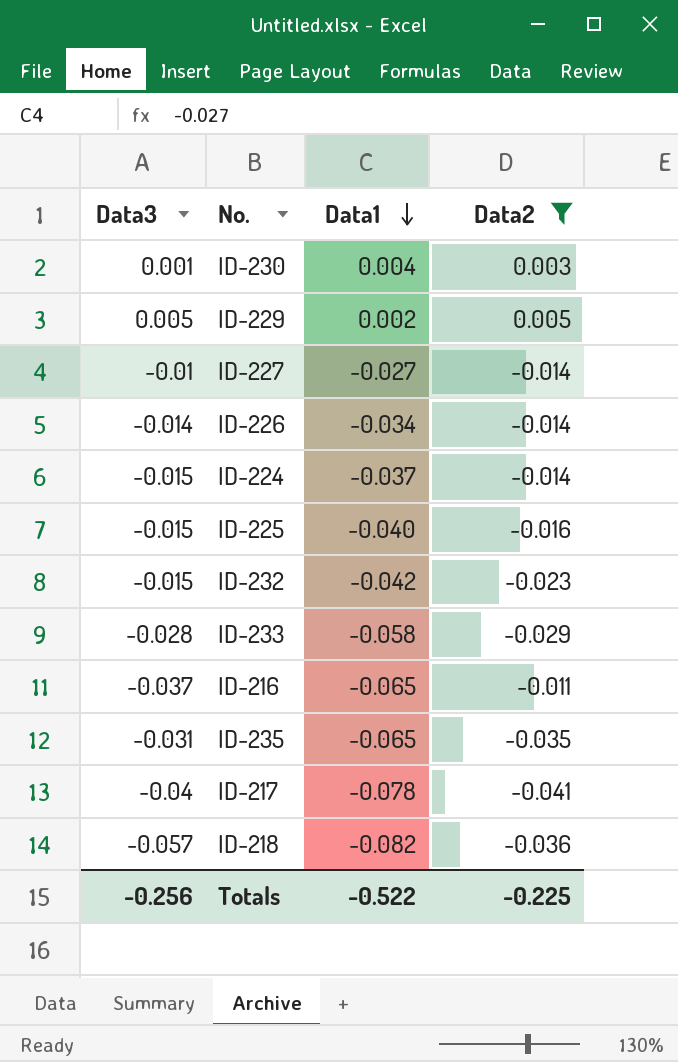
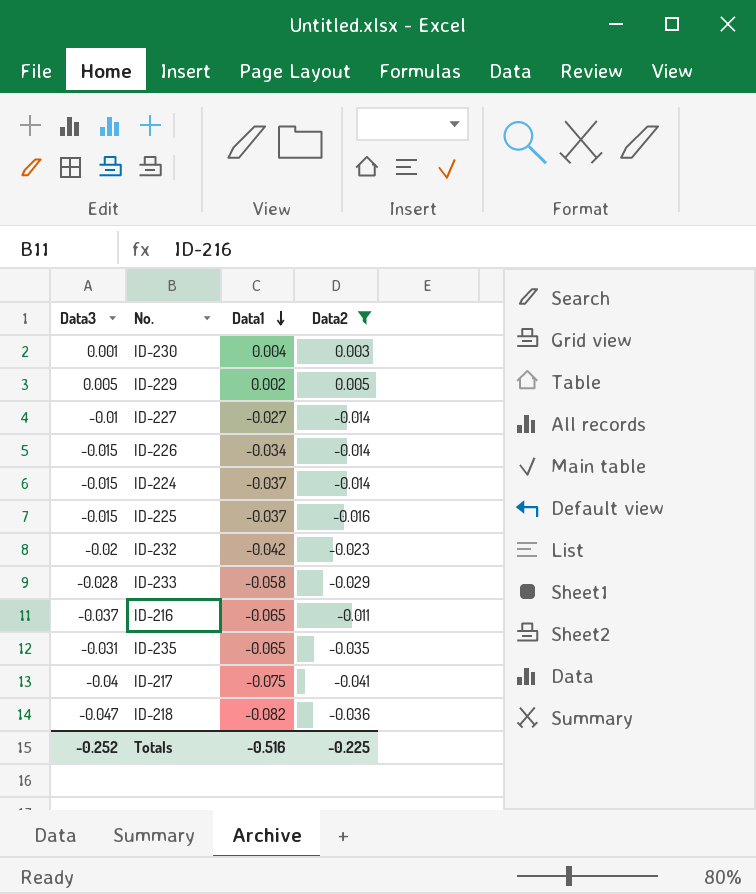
ID-226 | Data3: -0.014 -> -0.015
ID-225 | Data1: -0.040 -> -0.037
ID-232 | Data3: -0.015 -> -0.02
ID-217 | Data1: -0.078 -> -0.075
ID-218 | Data3: -0.057 -> -0.047
Totals | Data3: -0.256 -> -0.252
Totals | Data1: -0.522 -> -0.516

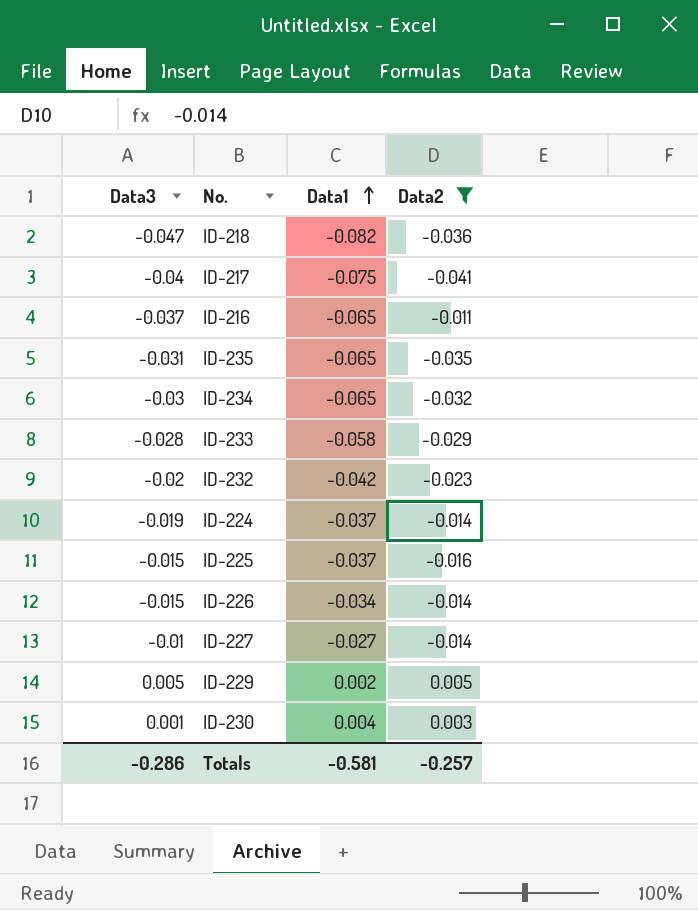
row order: Data1 descending -> Data1 ascending
row ID-234: none -> -0.03 | -0.065 | -0.032
ID-224 | Data3: -0.015 -> -0.019
Totals | Data3: -0.252 -> -0.286
Totals | Data1: -0.516 -> -0.581
Totals | Data2: -0.225 -> -0.257

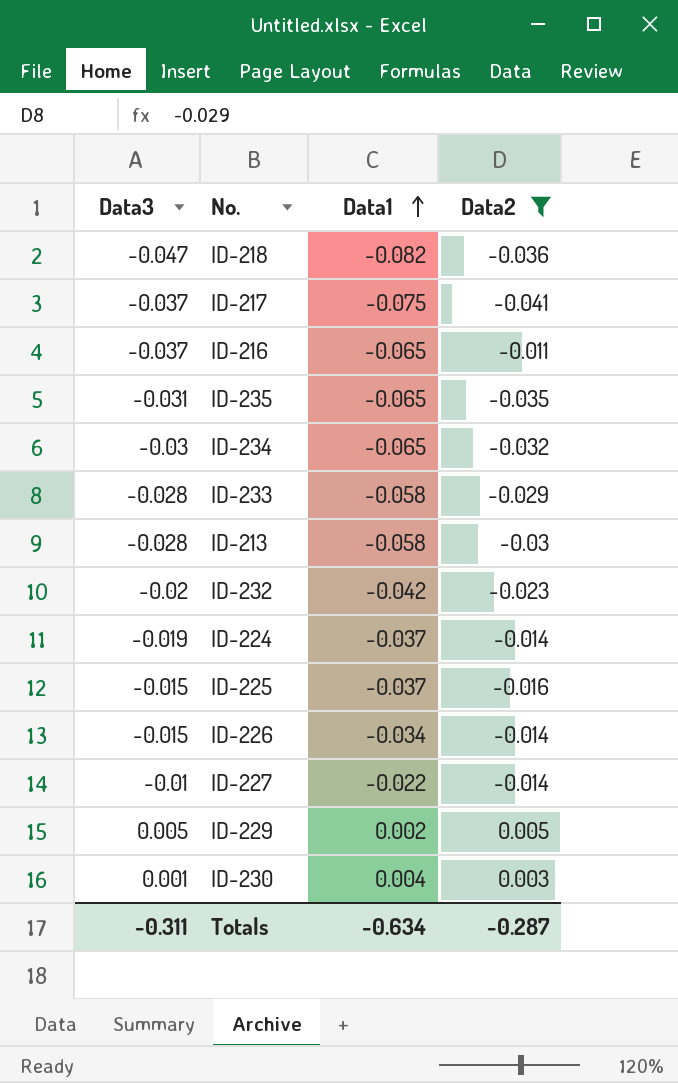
ID-217 | Data3: -0.04 -> -0.037
row ID-213: none -> -0.028 | -0.058 | -0.03
ID-227 | Data1: -0.027 -> -0.022
Totals | Data3: -0.286 -> -0.311
Totals | Data1: -0.581 -> -0.634
Totals | Data2: -0.257 -> -0.287

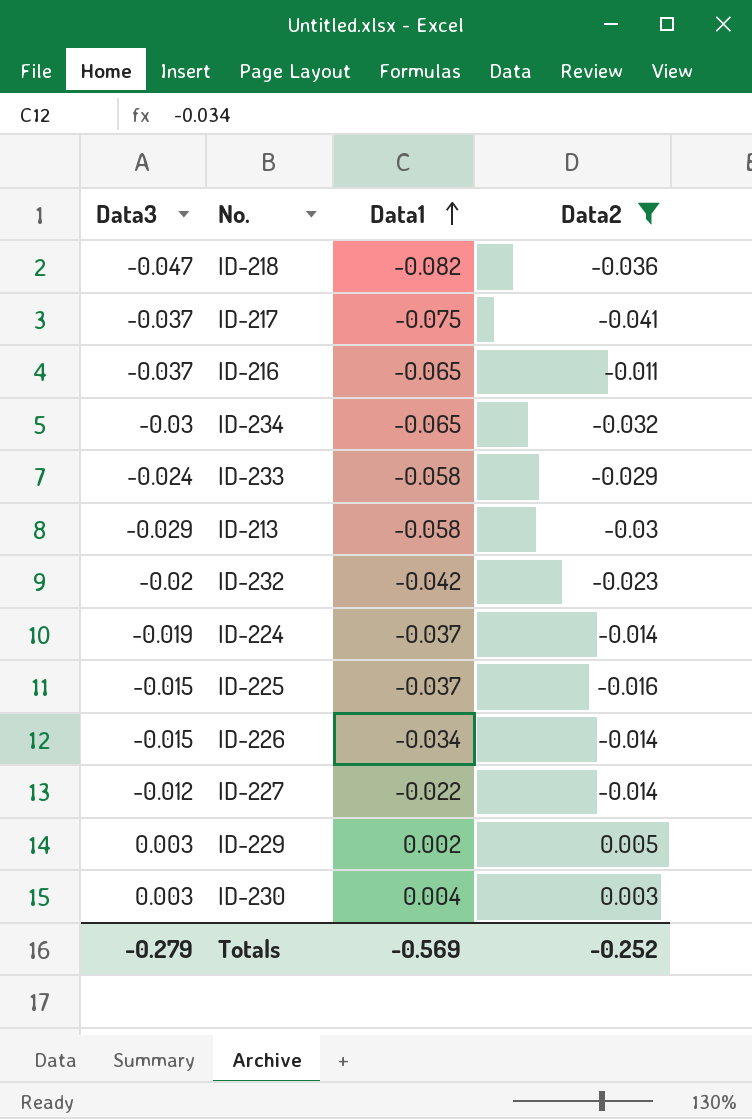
row ID-235: -0.031 | -0.065 | -0.035 -> none
ID-233 | Data3: -0.028 -> -0.024
ID-213 | Data3: -0.028 -> -0.029
ID-227 | Data3: -0.01 -> -0.012
ID-229 | Data3: 0.005 -> 0.003
ID-230 | Data3: 0.001 -> 0.003
Totals | Data3: -0.311 -> -0.279
Totals | Data1: -0.634 -> -0.569
Totals | Data2: -0.287 -> -0.252

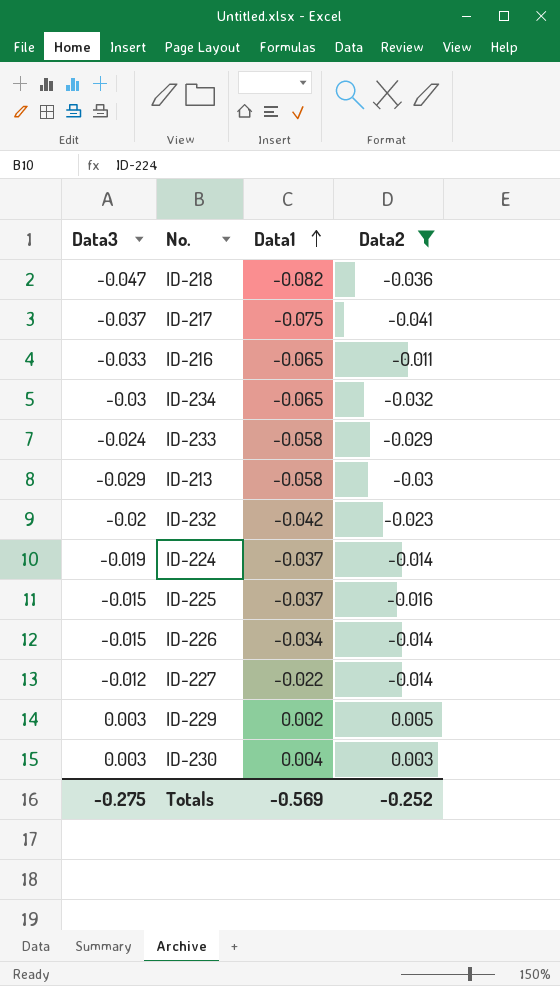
ID-216 | Data3: -0.037 -> -0.033
Totals | Data3: -0.279 -> -0.275

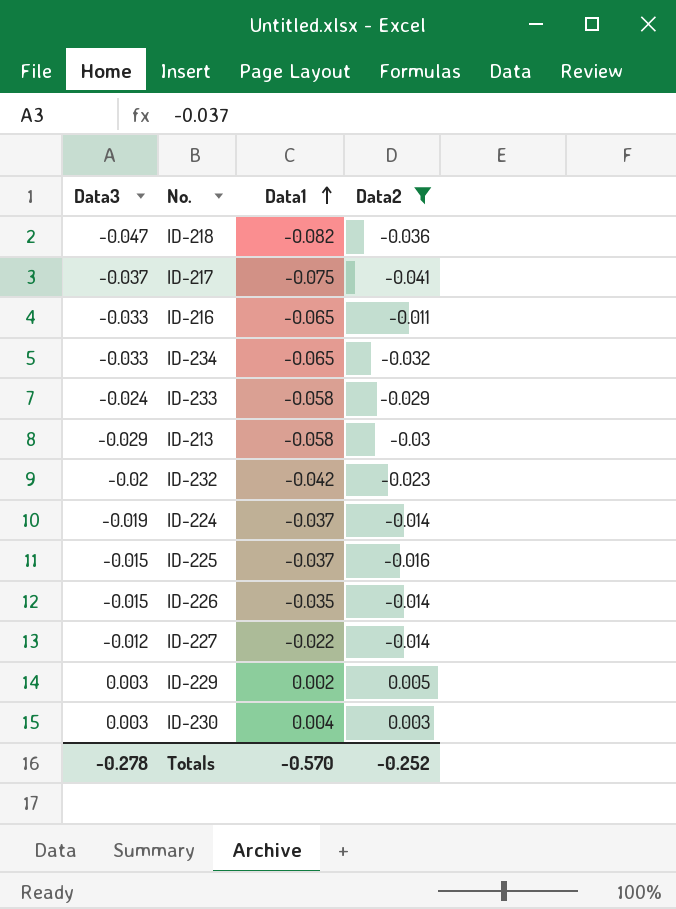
ID-234 | Data3: -0.03 -> -0.033
ID-226 | Data1: -0.034 -> -0.035
Totals | Data3: -0.275 -> -0.278
Totals | Data1: -0.569 -> -0.570

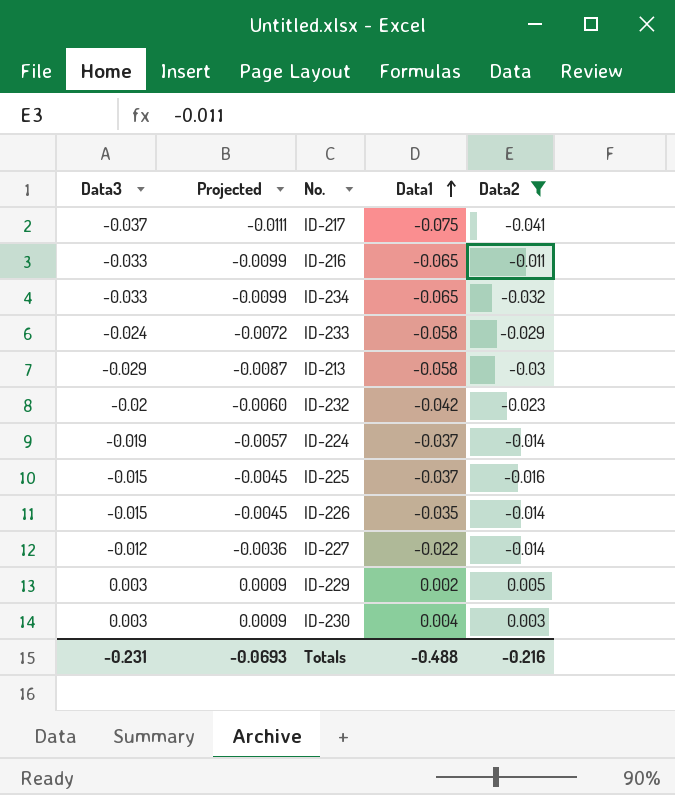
column Projected | formula: none -> [Data3] * 0.3
row ID-218: -0.047 | -0.082 | -0.036 -> none
Totals | Data3: -0.278 -> -0.231
Totals | Data1: -0.570 -> -0.488
Totals | Data2: -0.252 -> -0.216

